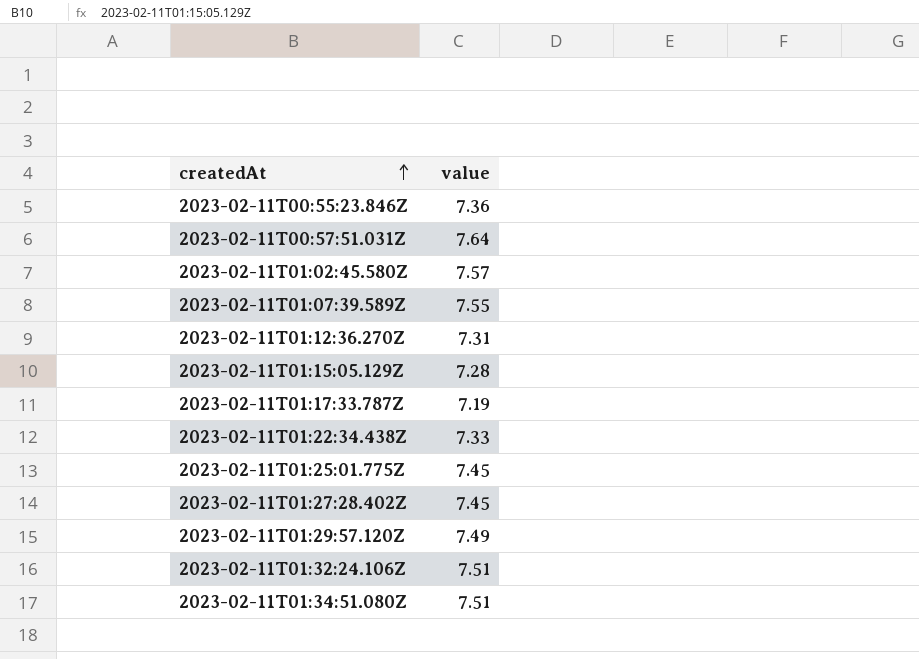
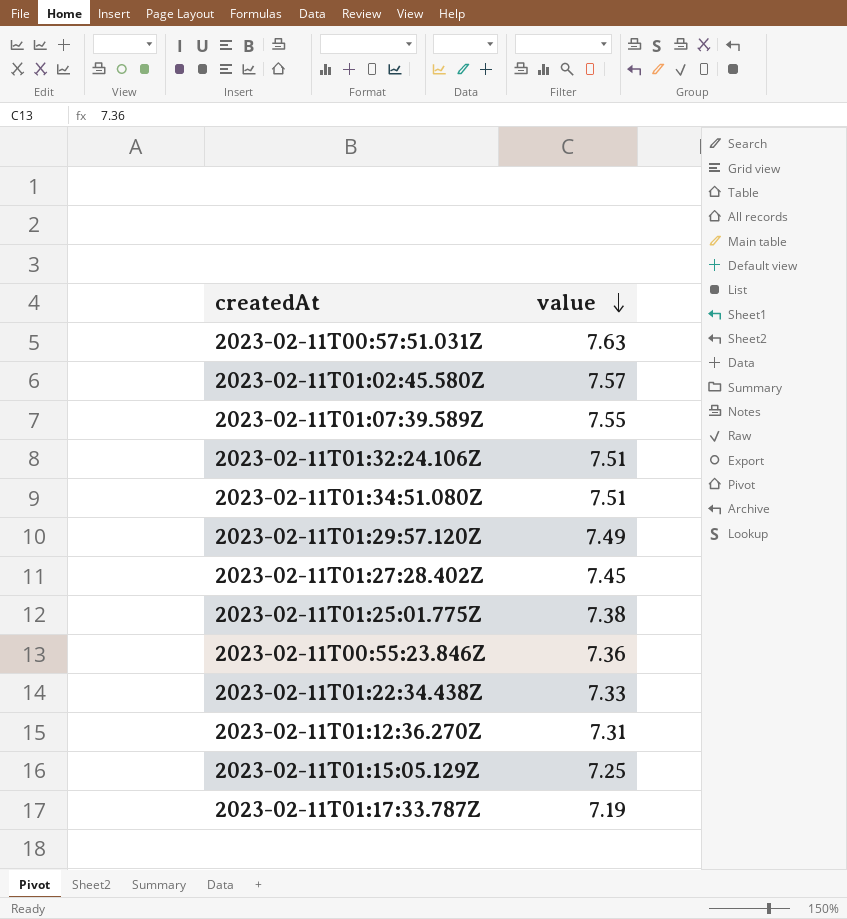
row order: createdAt ascending -> value descending
2023-02-11T00:57:51.031Z | value: 7.64 -> 7.63
2023-02-11T01:25:01.775Z | value: 7.45 -> 7.38
2023-02-11T01:15:05.129Z | value: 7.28 -> 7.25

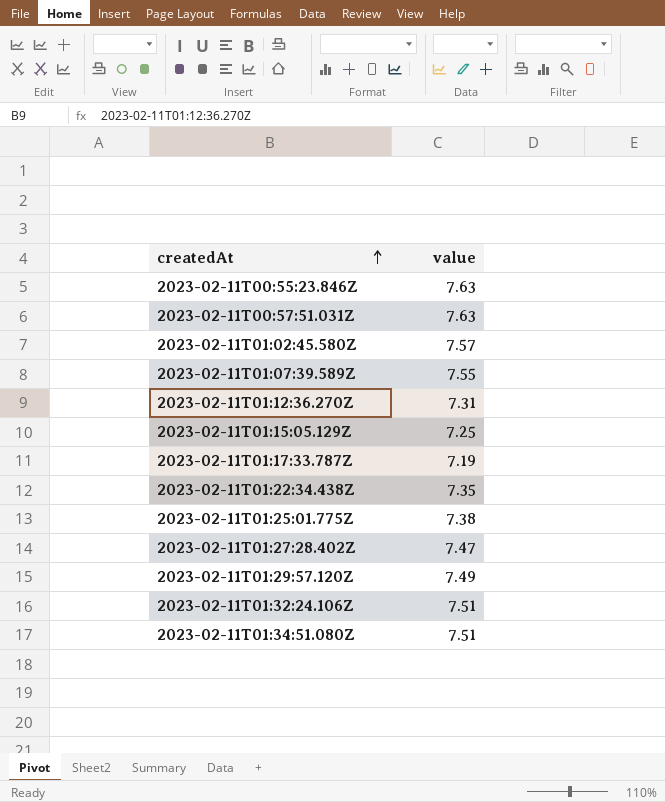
row order: value descending -> createdAt ascending
2023-02-11T00:55:23.846Z | value: 7.36 -> 7.63
2023-02-11T01:22:34.438Z | value: 7.33 -> 7.35
2023-02-11T01:27:28.402Z | value: 7.45 -> 7.47

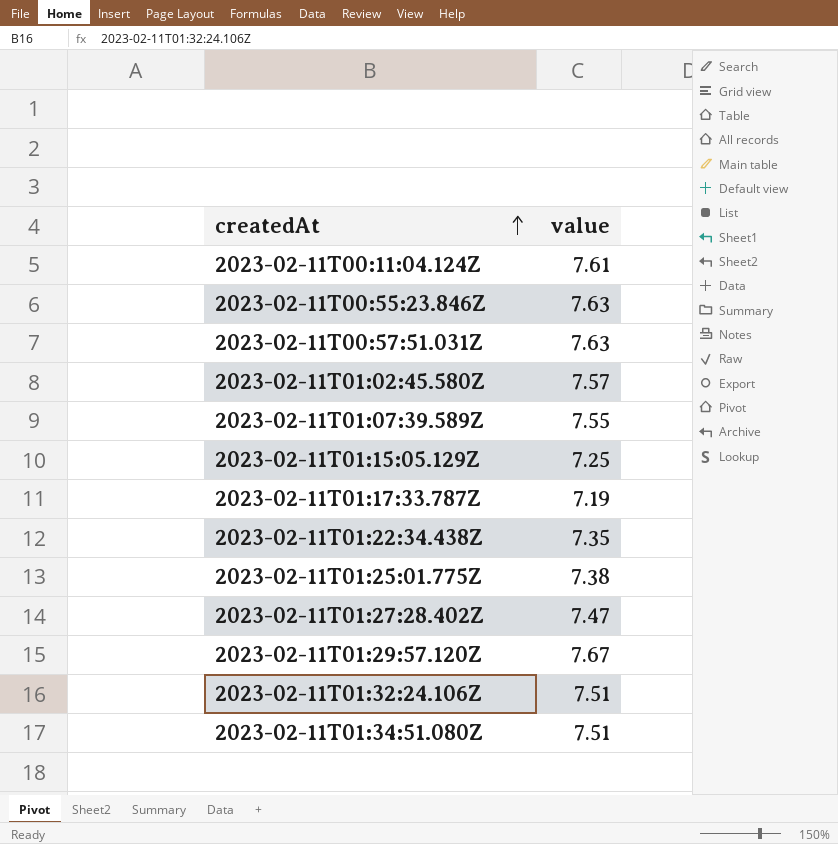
row 2023-02-11T01:12:36.270Z: 7.31 -> none
row 2023-02-11T00:11:04.124Z: none -> 7.61
2023-02-11T01:29:57.120Z | value: 7.49 -> 7.67

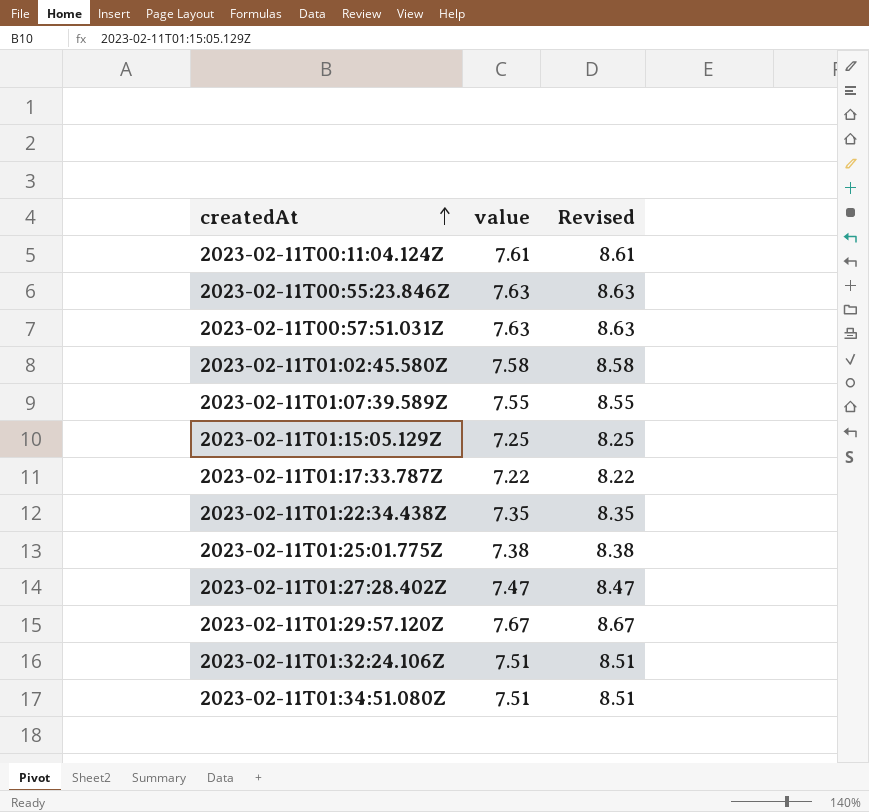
column Revised | formula: none -> [value] + 1
2023-02-11T01:02:45.580Z | value: 7.57 -> 7.58
2023-02-11T01:17:33.787Z | value: 7.19 -> 7.22

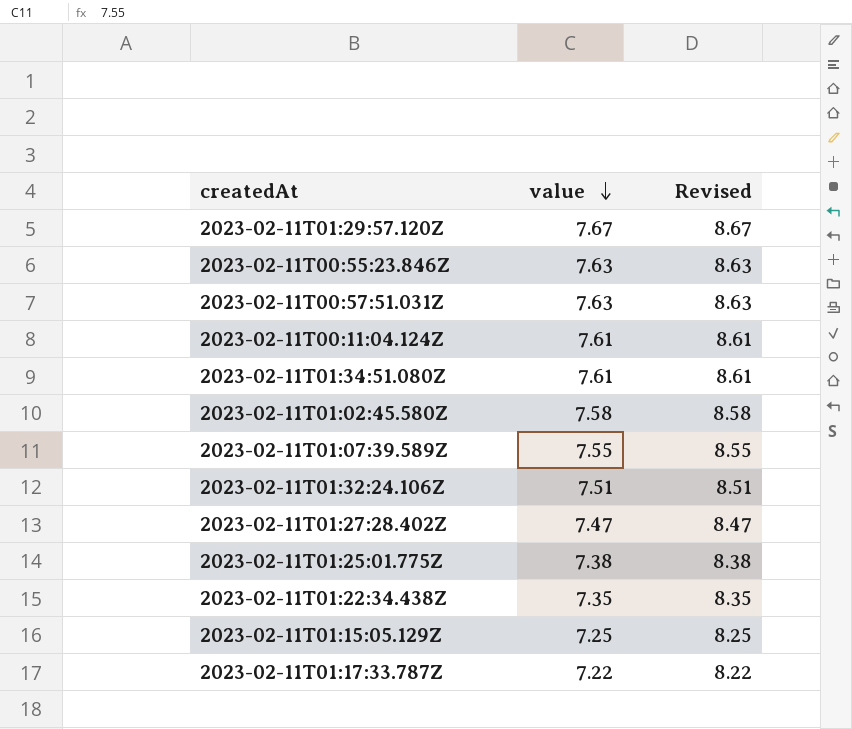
row order: createdAt ascending -> value descending
2023-02-11T01:34:51.080Z | value: 7.51 -> 7.61
2023-02-11T01:34:51.080Z | Revised: 8.51 -> 8.61

